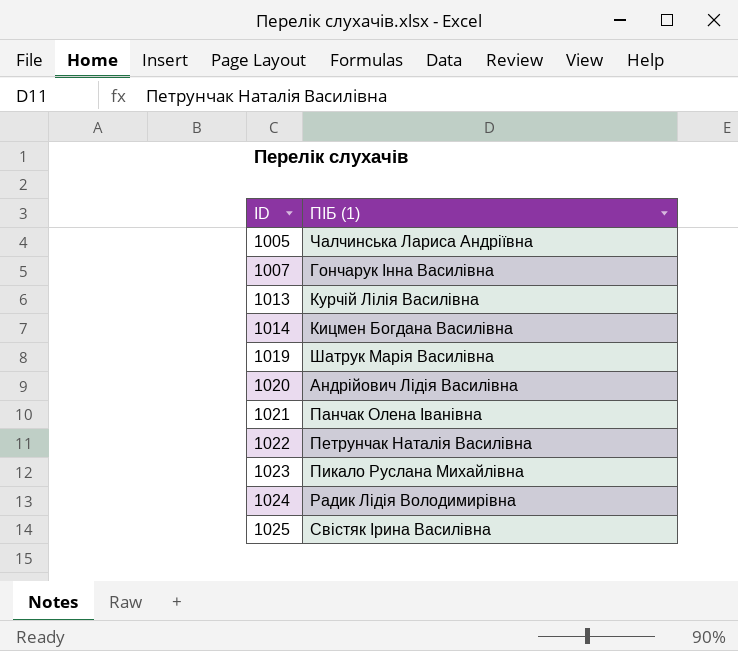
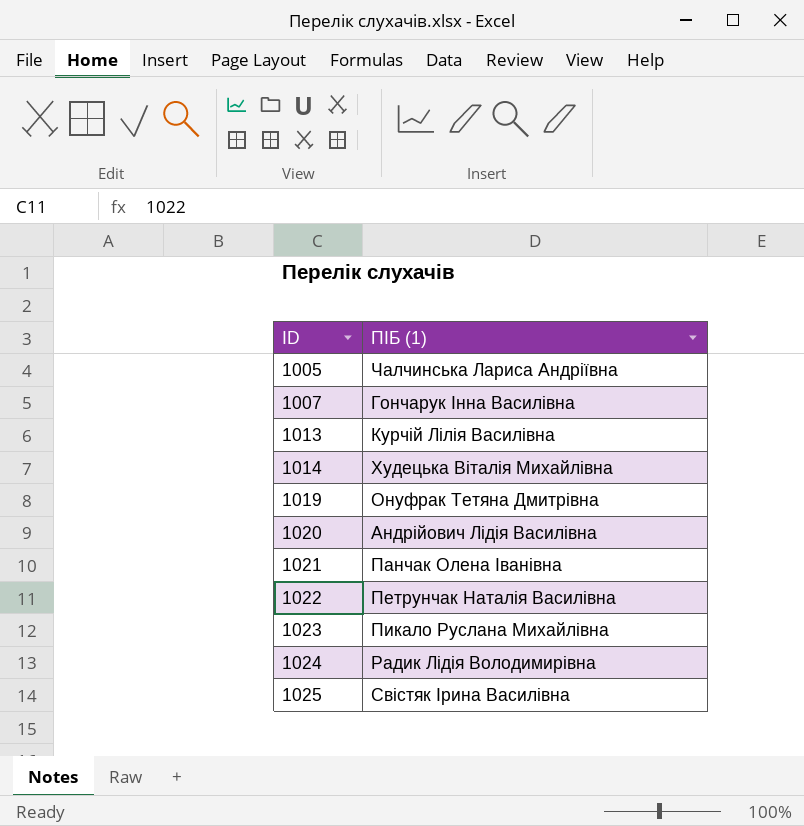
1014 | ПІБ (1): Кицмен Богдана Василівна -> Худецька Віталія Михайлівна
1019 | ПІБ (1): Шатрук Марія Василівна -> Онуфрак Тетяна Дмитрівна

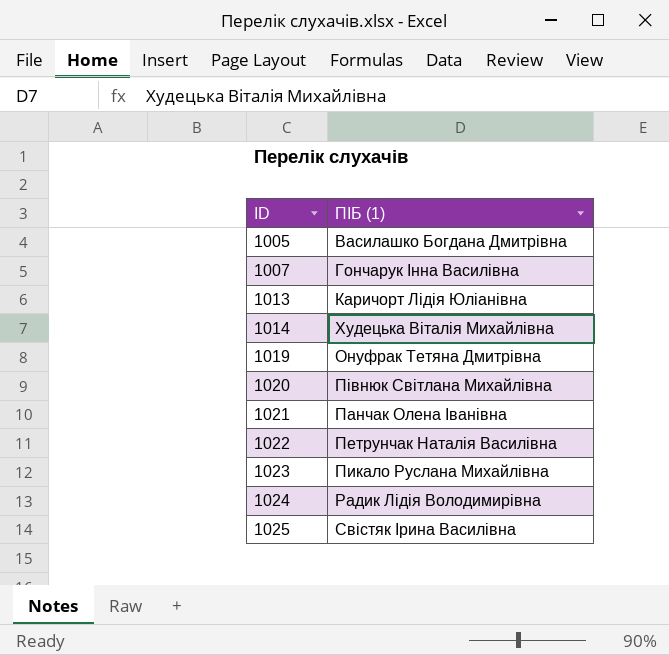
1005 | ПІБ (1): Чалчинська Лариса Андріївна -> Василашко Богдана Дмитрівна
1013 | ПІБ (1): Курчій Лілія Василівна -> Каричорт Лідія Юліанівна
1020 | ПІБ (1): Андрійович Лідія Василівна -> Півнюк Світлана Михайлівна

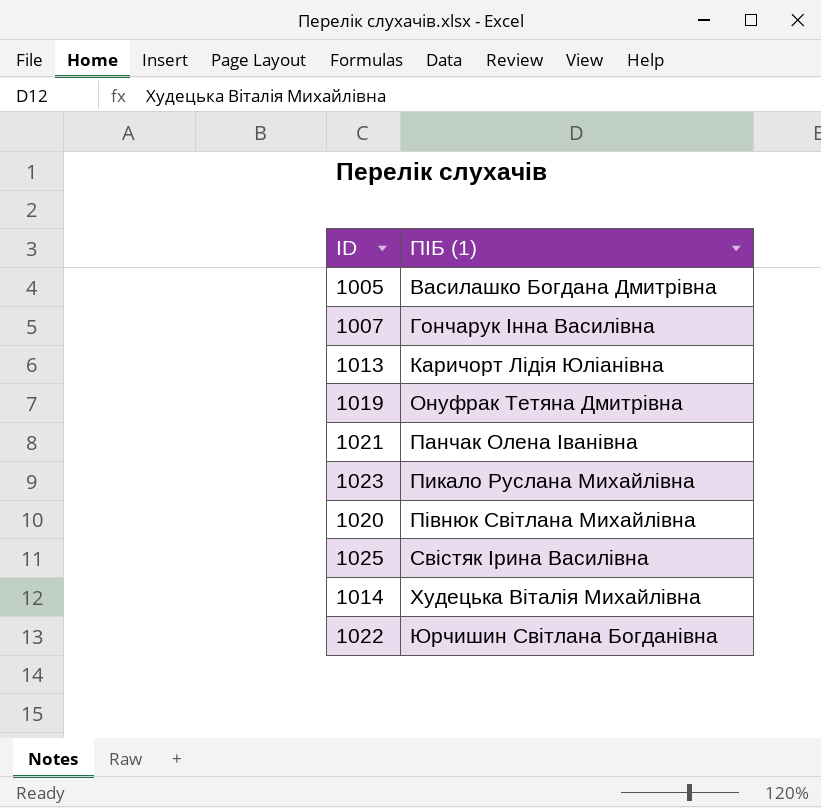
row order: ID ascending -> ПІБ (1) ascending
row 1024: Радик Лідія Володимирівна -> none
1022 | ПІБ (1): Петрунчак Наталія Василівна -> Юрчишин Світлана Богданівна

